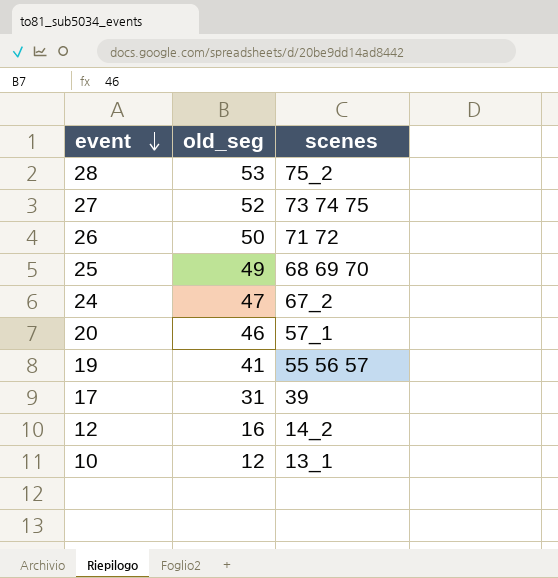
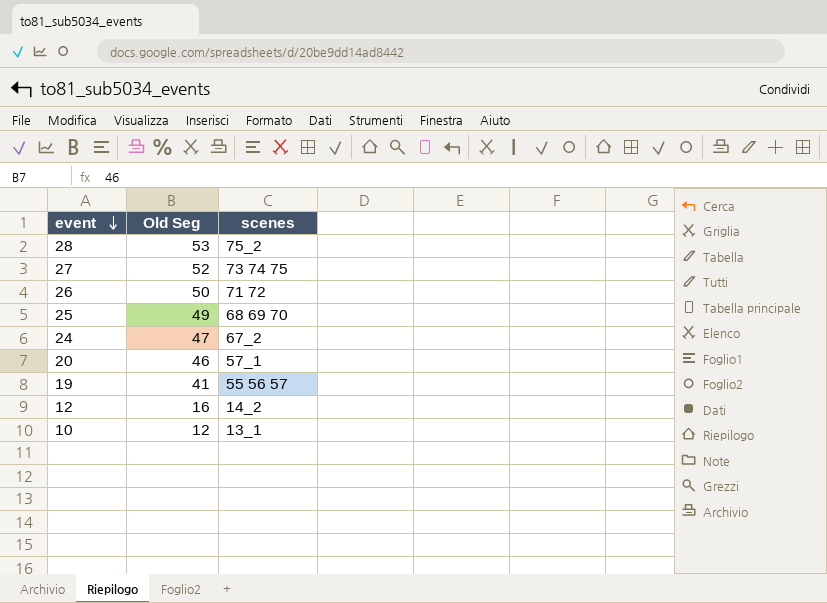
column name: old_seg -> Old Seg
row 17: 31 | 39 -> none

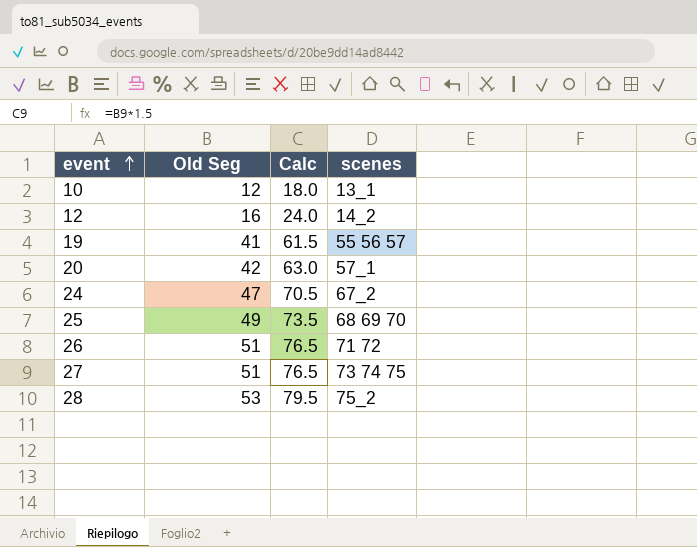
row order: event descending -> event ascending
column Calc | formula: none -> [Old Seg] * 1.5
20 | Old Seg: 46 -> 42
26 | Old Seg: 50 -> 51
27 | Old Seg: 52 -> 51

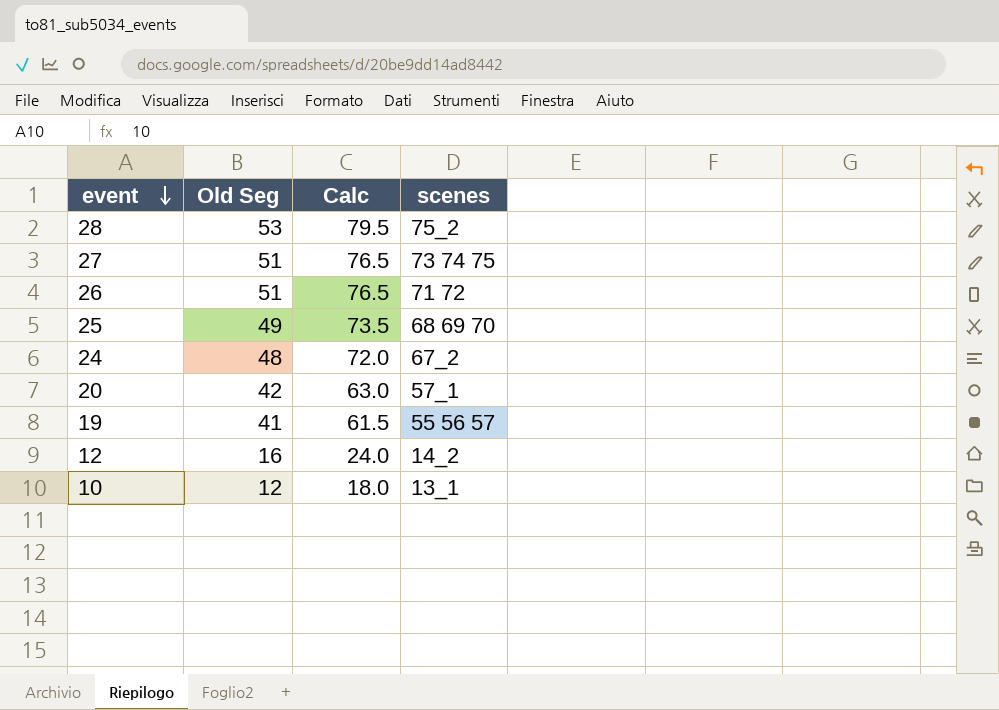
row order: event ascending -> event descending
24 | Old Seg: 47 -> 48
24 | Calc: 70.5 -> 72.0

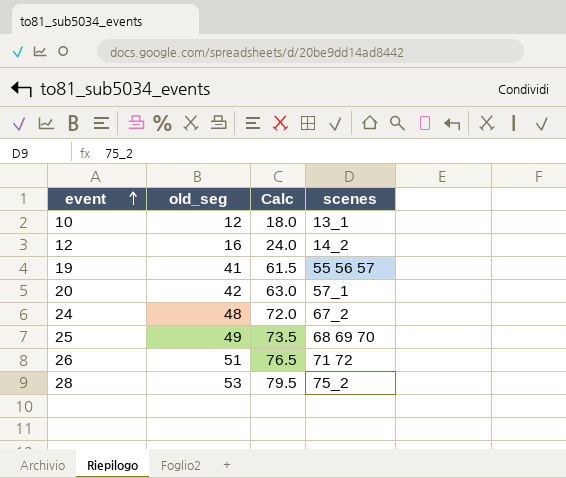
row order: event descending -> event ascending
column name: Old Seg -> old_seg
row 27: 51 | 76.5 | 73 74 75 -> none

